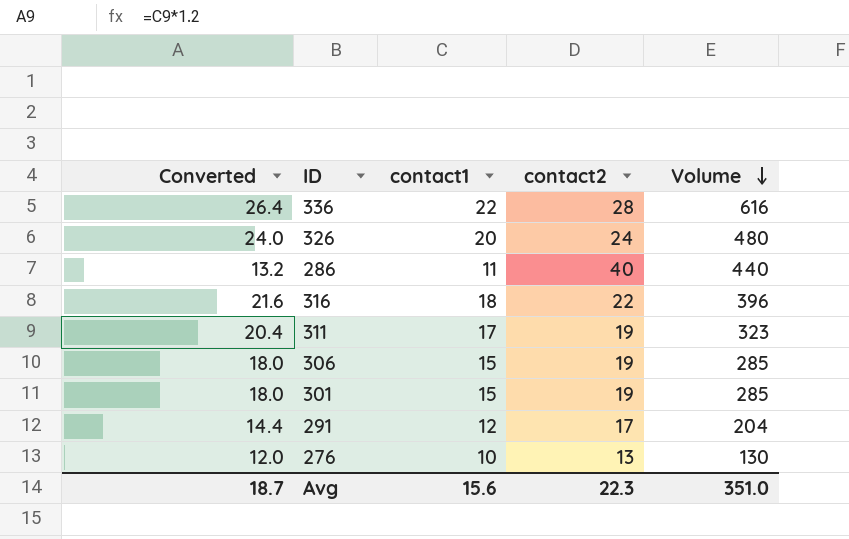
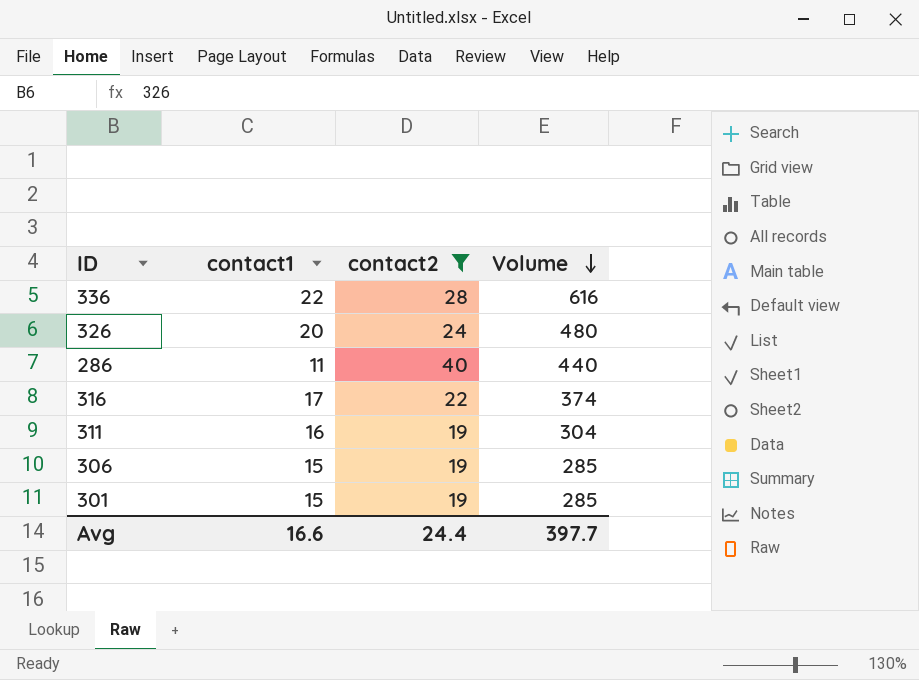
filter: none -> contact2 >= 19
column Converted | formula: [contact1] * 1.2 -> none
316 | contact1: 18 -> 17
316 | Volume: 396 -> 374
311 | contact1: 17 -> 16
311 | Volume: 323 -> 304
Avg | contact1: 15.6 -> 16.6
Avg | contact2: 22.3 -> 24.4
Avg | Volume: 351.0 -> 397.7

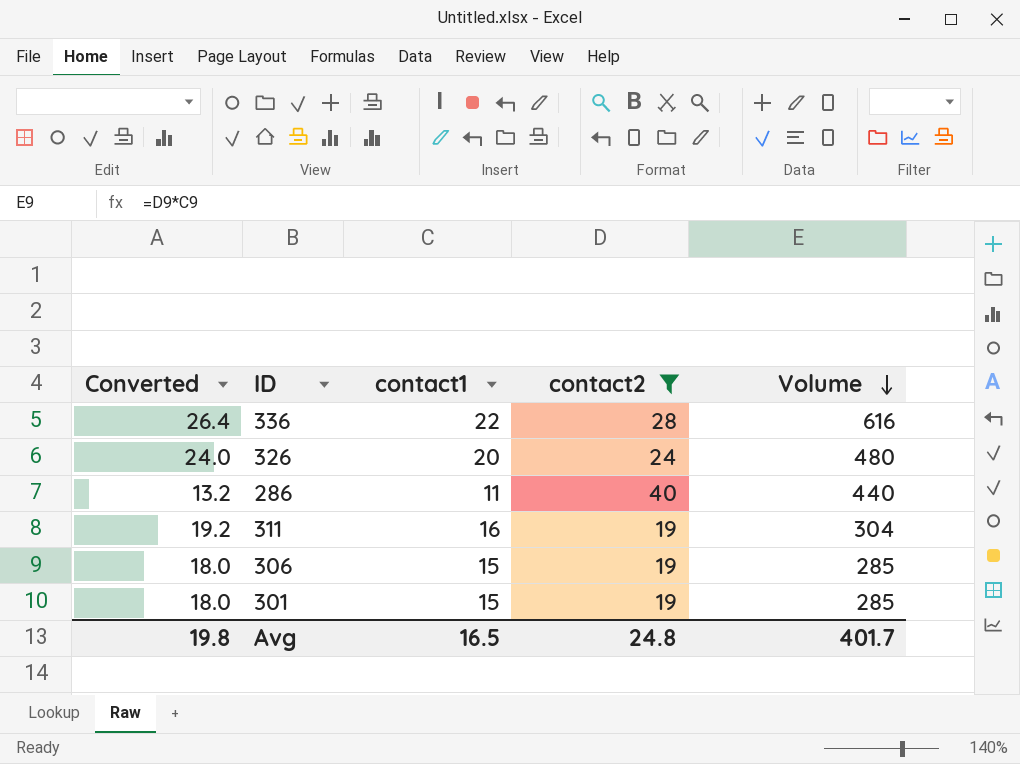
column Converted | formula: none -> [contact1] * 1.2
row 316: 17 | 22 | 374 -> none
Avg | contact1: 16.6 -> 16.5
Avg | contact2: 24.4 -> 24.8
Avg | Volume: 397.7 -> 401.7

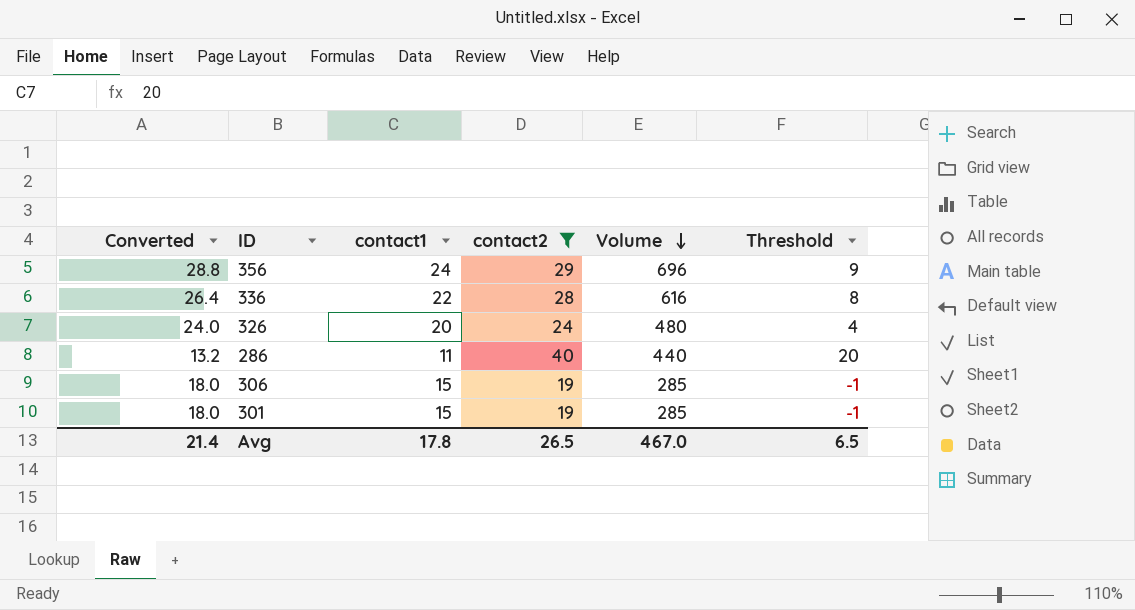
column Threshold | formula: none -> [contact2] - 20
row 311: 19.2 | 16 | 19 | 304 -> none
row 356: none -> 28.8 | 24 | 29 | 696 | 9
Avg | Converted: 19.8 -> 21.4
Avg | contact1: 16.5 -> 17.8
Avg | contact2: 24.8 -> 26.5
Avg | Volume: 401.7 -> 467.0

